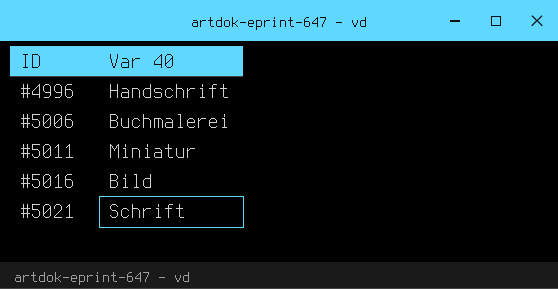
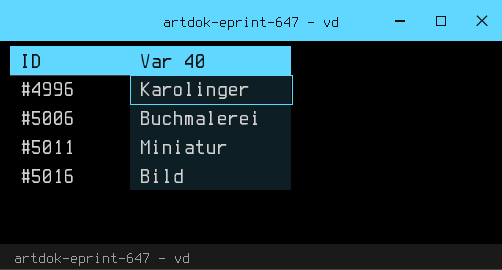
row #5021: Schrift -> none
#4996 | Var 40: Handschrift -> Karolinger

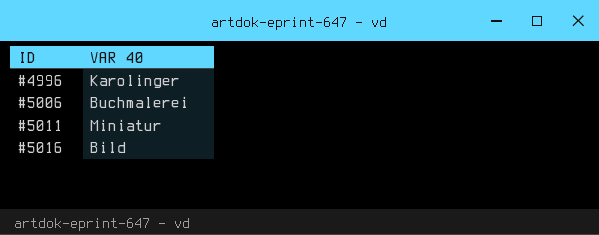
column name: Var 40 -> VAR 40

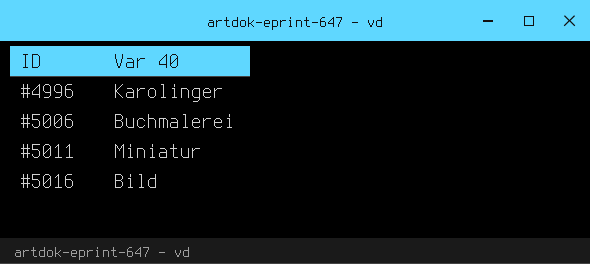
column name: VAR 40 -> Var 40

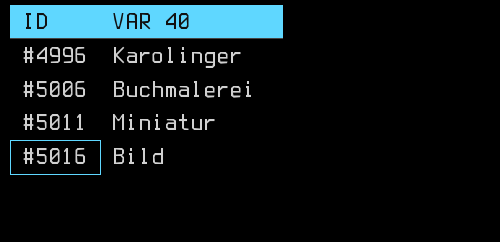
column name: Var 40 -> VAR 40

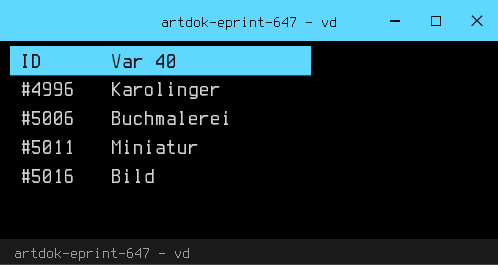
column name: VAR 40 -> Var 40

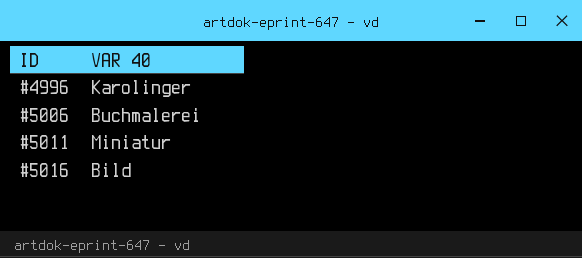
column name: Var 40 -> VAR 40

